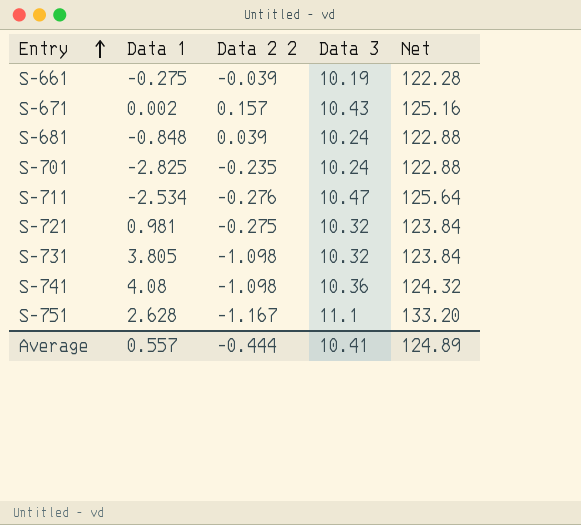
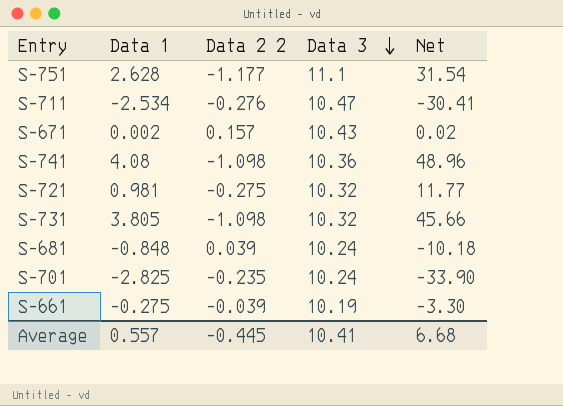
row order: Entry ascending -> Data 3 descending
column Net | formula: [Data 3] * 12 -> [Data 1] * 12
S-751 | Data 2 2: -1.167 -> -1.177
Average | Data 2 2: -0.444 -> -0.445
Average | Net: 124.89 -> 6.68

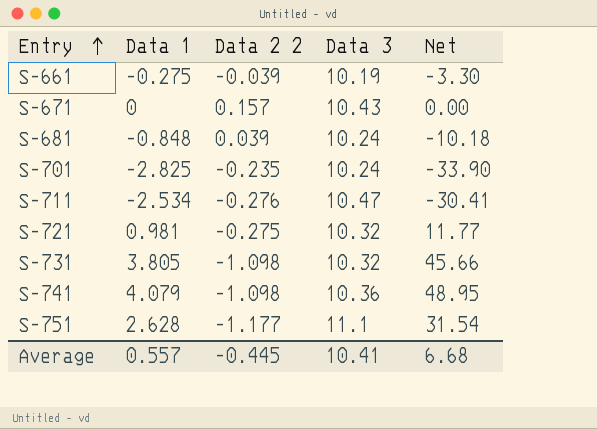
row order: Data 3 descending -> Entry ascending
S-671 | Data 1: 0.002 -> 0
S-671 | Net: 0.02 -> 0.00
S-741 | Data 1: 4.08 -> 4.079
S-741 | Net: 48.96 -> 48.95

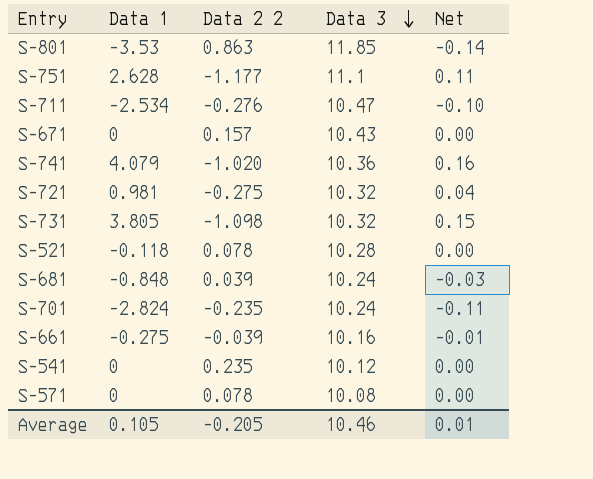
row order: Entry ascending -> Data 3 descending
column Net | formula: [Data 1] * 12 -> [Data 1] * 0.04
row S-801: none -> -3.53 | 0.863 | 11.85 | -0.14
S-741 | Data 2 2: -1.098 -> -1.020
row S-521: none -> -0.118 | 0.078 | 10.28 | 0.00
S-701 | Data 1: -2.825 -> -2.824
S-661 | Data 3: 10.19 -> 10.16
row S-541: none -> 0 | 0.235 | 10.12 | 0.00
row S-571: none -> 0 | 0.078 | 10.08 | 0.00
Average | Data 1: 0.557 -> 0.105
Average | Data 2 2: -0.445 -> -0.205
Average | Data 3: 10.41 -> 10.46
Average | Net: 6.68 -> 0.01

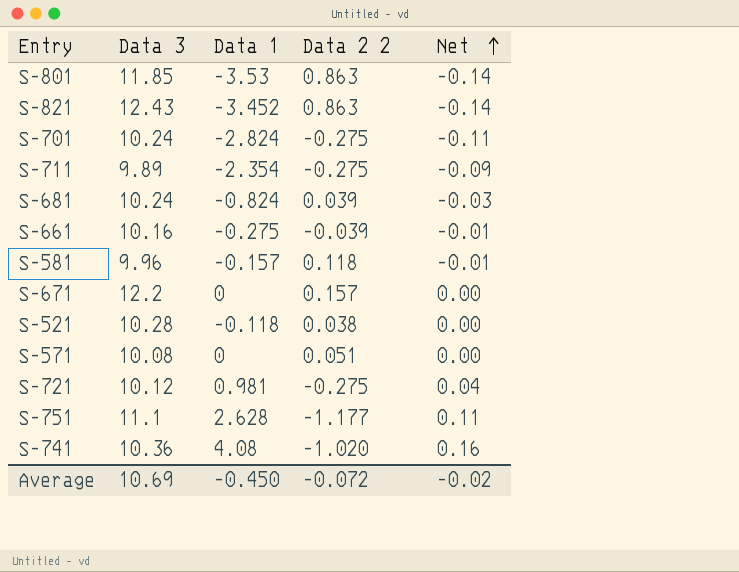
row order: Data 3 descending -> Net ascending
column Data 3 | position: 4 -> 2
row S-731: 3.805 | -1.098 | 10.32 | 0.15 -> none
row S-541: 0 | 0.235 | 10.12 | 0.00 -> none
row S-821: none -> 12.43 | -3.452 | 0.863 | -0.14
S-701 | Data 2 2: -0.235 -> -0.275
S-711 | Data 3: 10.47 -> 9.89
S-711 | Data 1: -2.534 -> -2.354
S-711 | Data 2 2: -0.276 -> -0.275
S-711 | Net: -0.10 -> -0.09
S-681 | Data 1: -0.848 -> -0.824
row S-581: none -> 9.96 | -0.157 | 0.118 | -0.01
S-671 | Data 3: 10.43 -> 12.2
S-521 | Data 2 2: 0.078 -> 0.038
S-571 | Data 2 2: 0.078 -> 0.051
S-721 | Data 3: 10.32 -> 10.12
S-741 | Data 1: 4.079 -> 4.08
Average | Data 3: 10.46 -> 10.69
Average | Data 1: 0.105 -> -0.450
Average | Data 2 2: -0.205 -> -0.072
Average | Net: 0.01 -> -0.02

